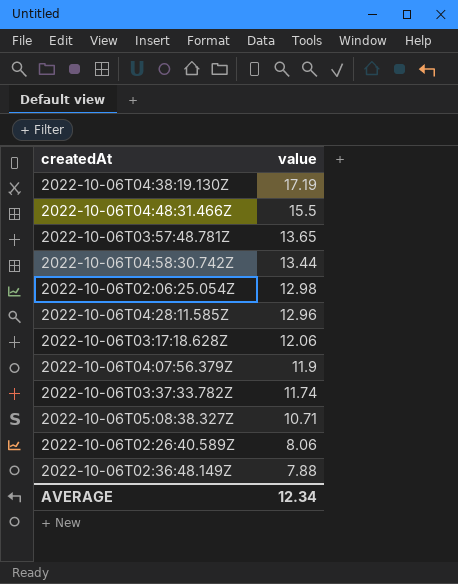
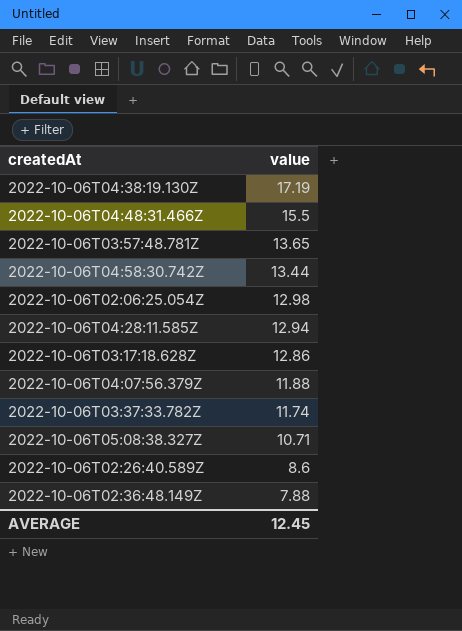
2022-10-06T04:28:11.585Z | value: 12.96 -> 12.94
2022-10-06T03:17:18.628Z | value: 12.06 -> 12.86
2022-10-06T04:07:56.379Z | value: 11.9 -> 11.88
2022-10-06T02:26:40.589Z | value: 8.06 -> 8.6
AVERAGE | value: 12.34 -> 12.45

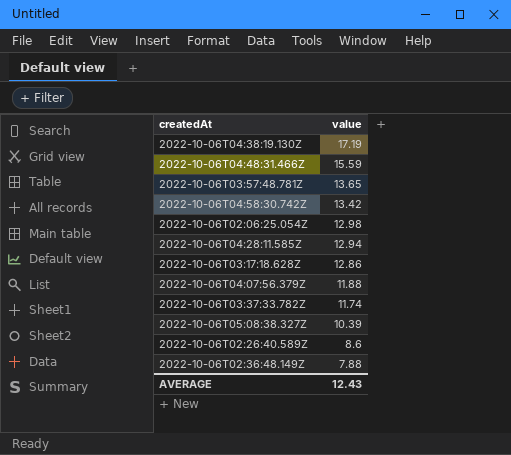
2022-10-06T04:48:31.466Z | value: 15.5 -> 15.59
2022-10-06T04:58:30.742Z | value: 13.44 -> 13.42
2022-10-06T05:08:38.327Z | value: 10.71 -> 10.39
AVERAGE | value: 12.45 -> 12.43

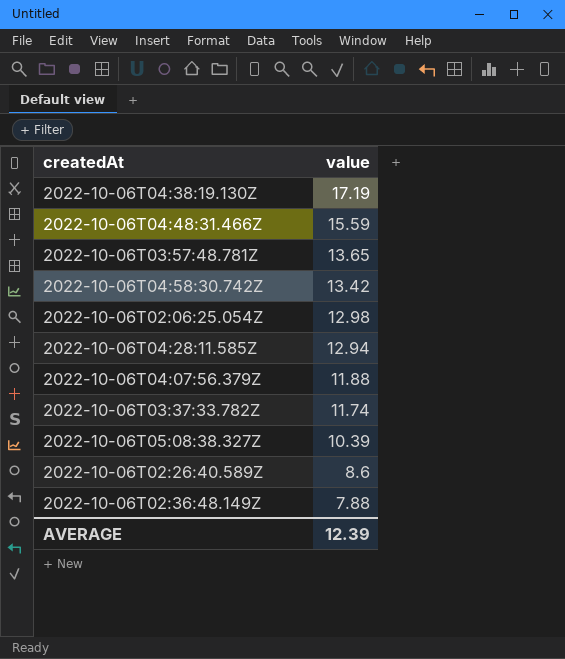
row 2022-10-06T03:17:18.628Z: 12.86 -> none
AVERAGE | value: 12.43 -> 12.39

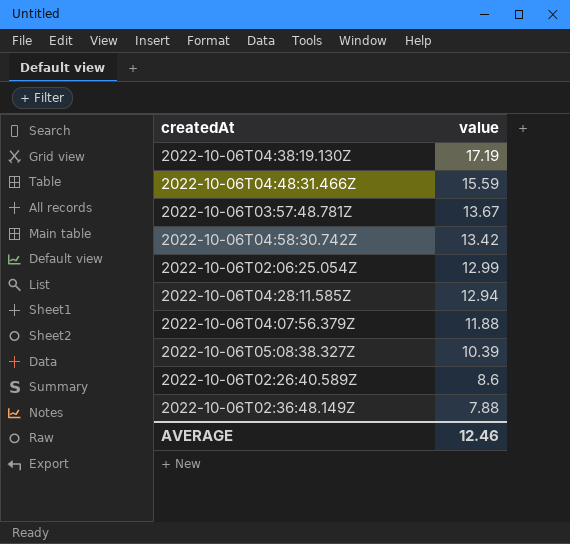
row 2022-10-06T03:37:33.782Z: 11.74 -> none
2022-10-06T03:57:48.781Z | value: 13.65 -> 13.67
2022-10-06T02:06:25.054Z | value: 12.98 -> 12.99
AVERAGE | value: 12.39 -> 12.46

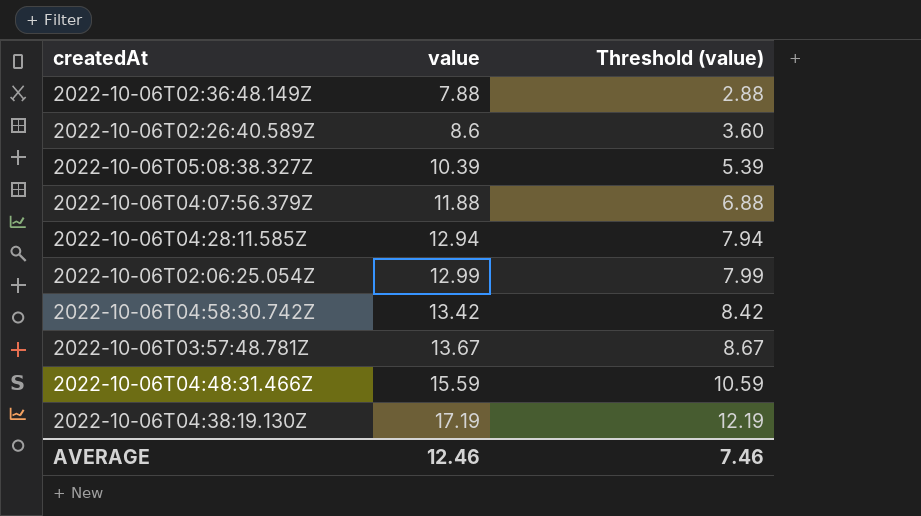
row order: value descending -> value ascending
column Threshold (value) | formula: none -> [value] - 5

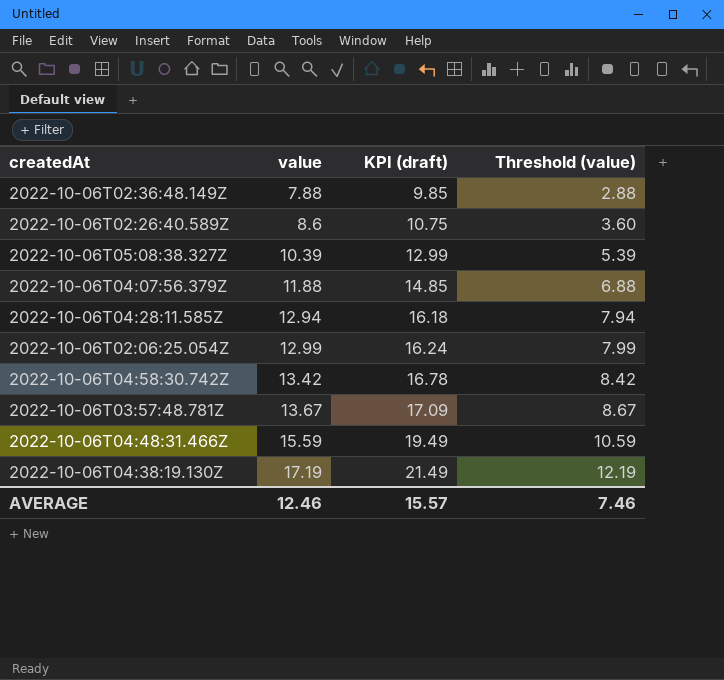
column KPI (draft) | formula: none -> [value] * 1.25

